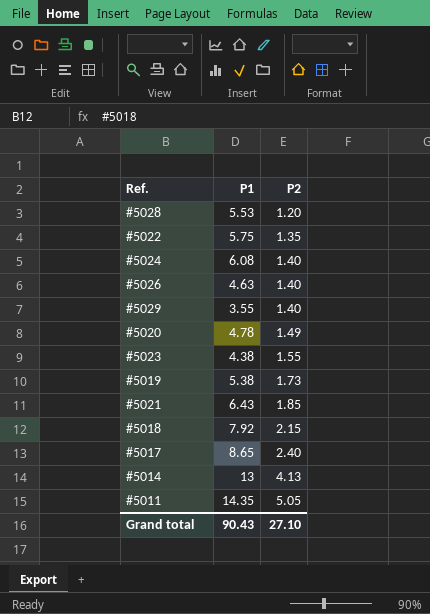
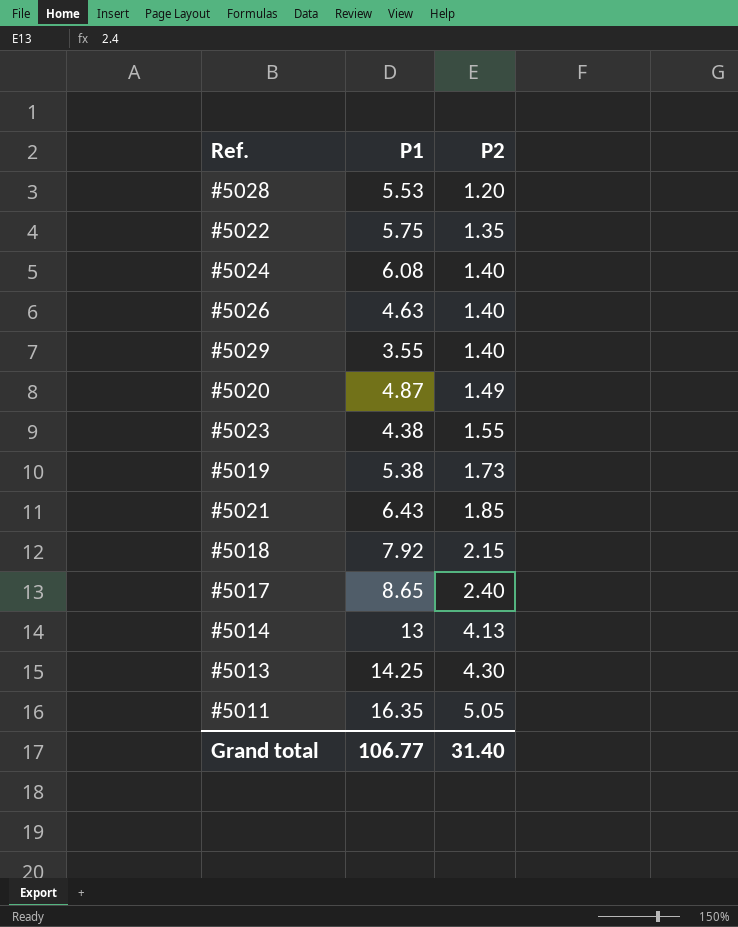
#5020 | P1: 4.78 -> 4.87
row #5013: none -> 14.25 | 4.30
#5011 | P1: 14.35 -> 16.35
Grand total | P1: 90.43 -> 106.77
Grand total | P2: 27.10 -> 31.40

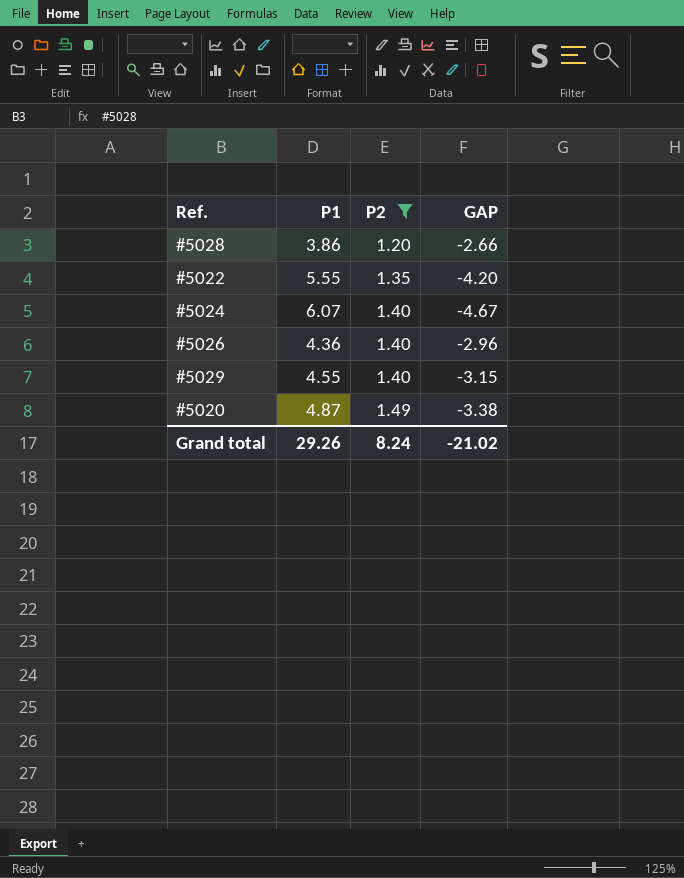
filter: none -> P2 <= 1.49
column GAP | formula: none -> [P2] - [P1]
#5028 | P1: 5.53 -> 3.86
#5022 | P1: 5.75 -> 5.55
#5024 | P1: 6.08 -> 6.07
#5026 | P1: 4.63 -> 4.36
#5029 | P1: 3.55 -> 4.55
Grand total | P1: 106.77 -> 29.26
Grand total | P2: 31.40 -> 8.24

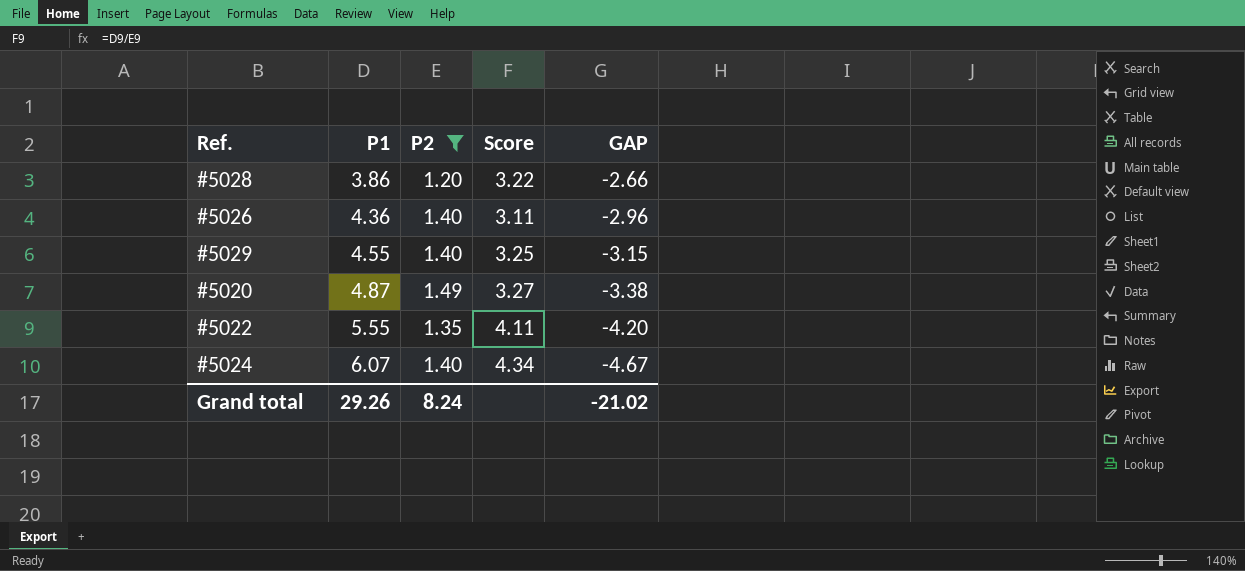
row order: P2 ascending -> P1 ascending
column Score | formula: none -> [P1] / [P2]

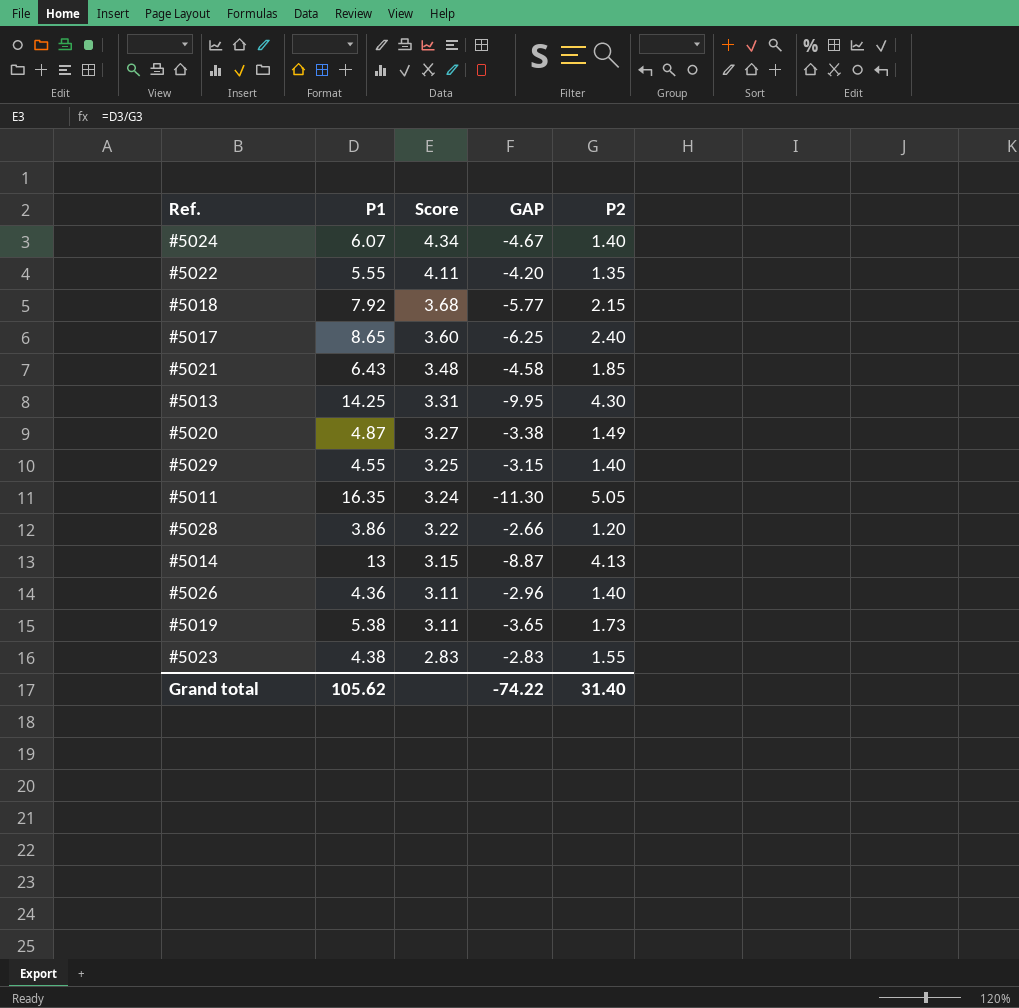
filter: P2 <= 1.49 -> none
row order: P1 ascending -> Score descending
column P2 | position: 3 -> 5
Grand total | P1: 29.26 -> 105.62
Grand total | GAP: -21.02 -> -74.22
Grand total | P2: 8.24 -> 31.40

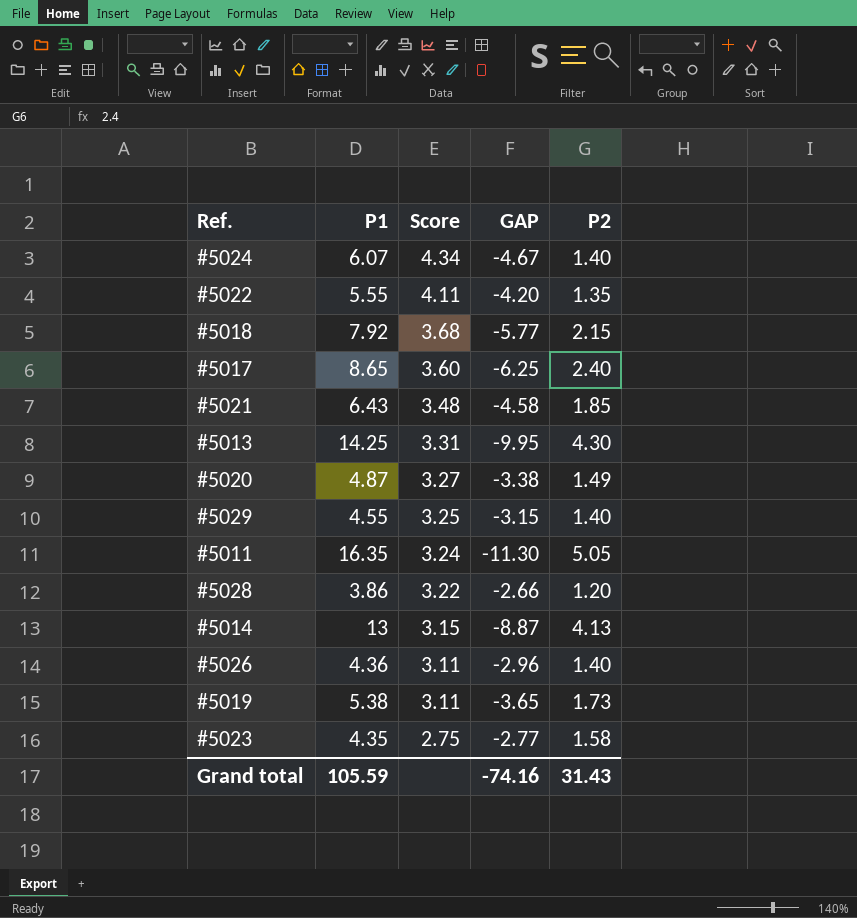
#5023 | P1: 4.38 -> 4.35
#5023 | Score: 2.83 -> 2.75
#5023 | GAP: -2.83 -> -2.77
#5023 | P2: 1.55 -> 1.58
Grand total | P1: 105.62 -> 105.59
Grand total | GAP: -74.22 -> -74.16
Grand total | P2: 31.40 -> 31.43

